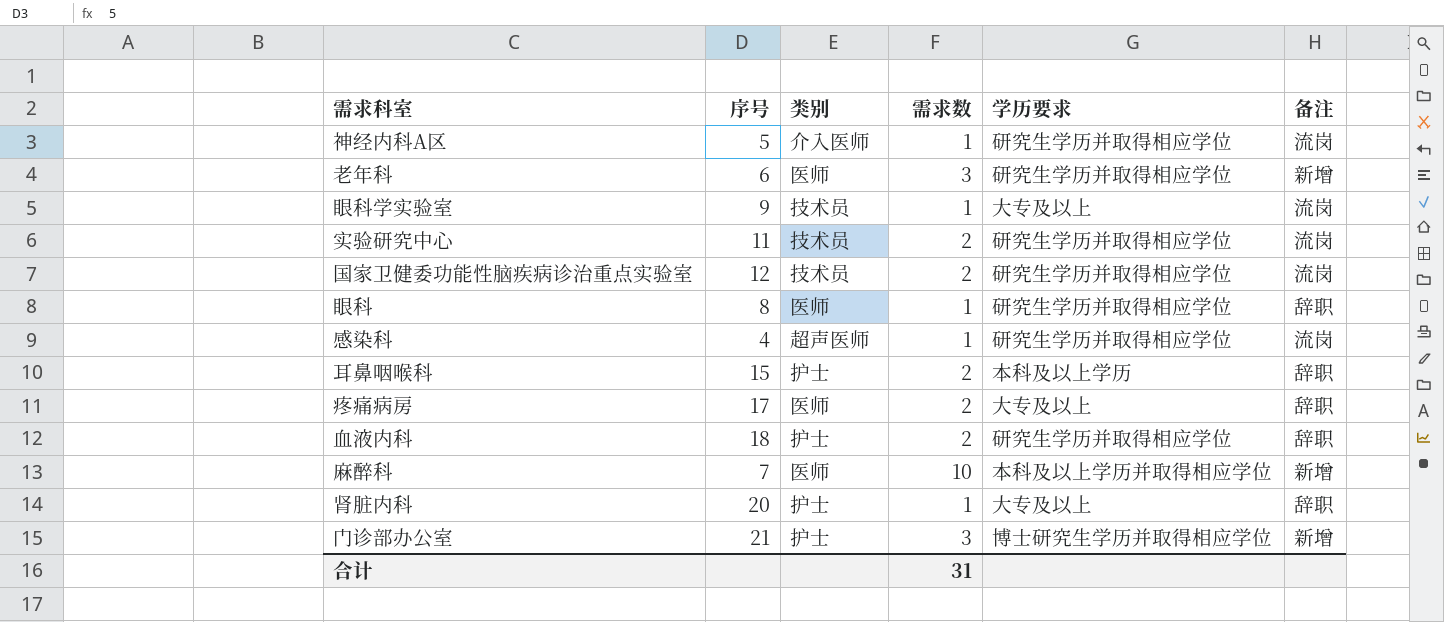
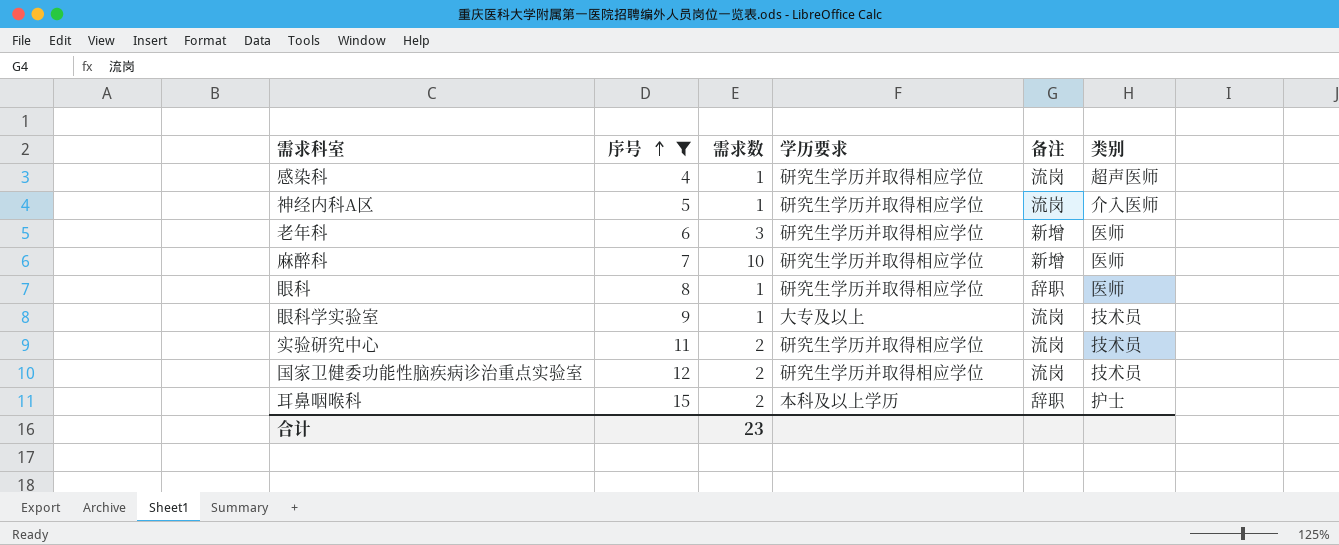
filter: none -> 序号 <= 15
row order: none -> 序号 ascending
column 类别 | position: 3 -> 6
麻醉科 | 学历要求: 本科及以上学历并取得相应学位 -> 研究生学历并取得相应学位
合计 | 需求数: 31 -> 23

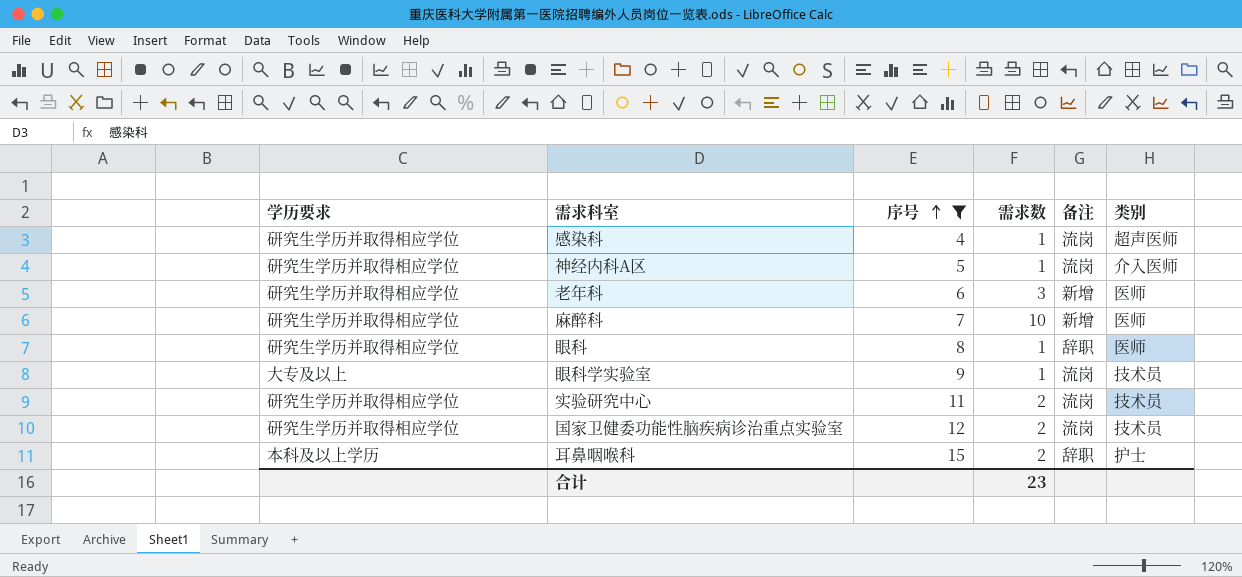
column 学历要求 | position: 4 -> 1

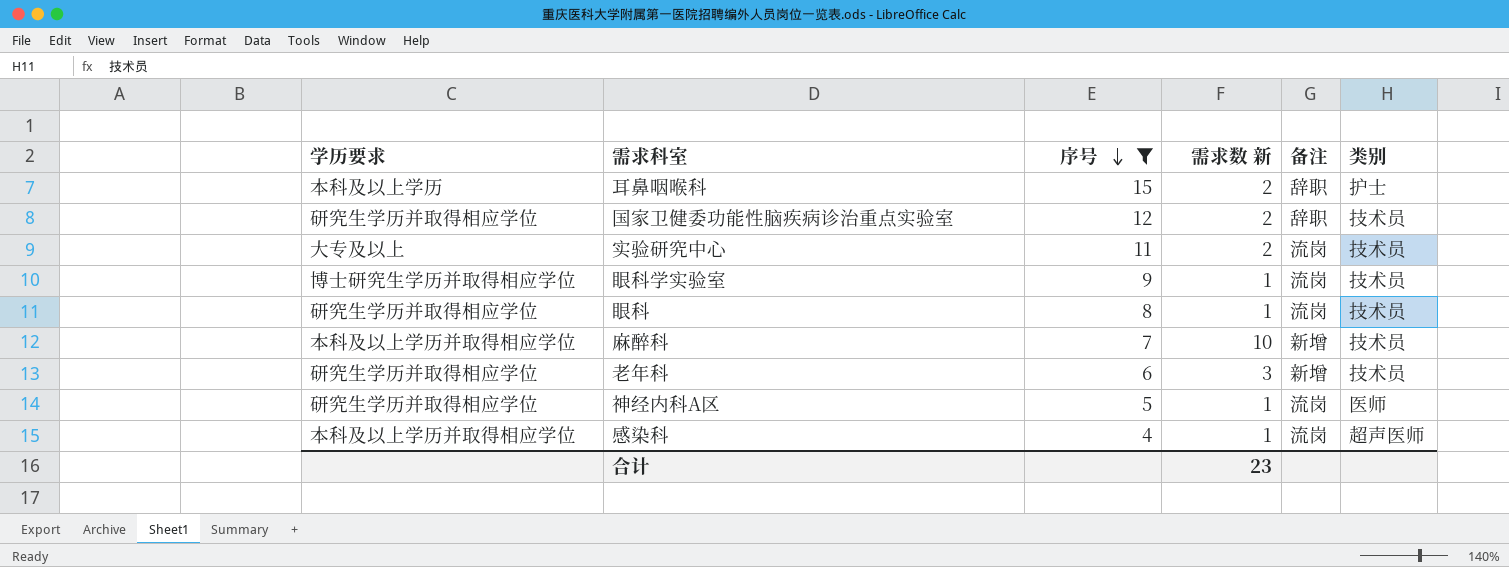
row order: 序号 ascending -> 序号 descending
column name: 需求数 -> 需求数 新
国家卫健委功能性脑疾病诊治重点实验室 | 备注: 流岗 -> 辞职
实验研究中心 | 学历要求: 研究生学历并取得相应学位 -> 大专及以上
眼科学实验室 | 学历要求: 大专及以上 -> 博士研究生学历并取得相应学位
眼科 | 备注: 辞职 -> 流岗
眼科 | 类别: 医师 -> 技术员
麻醉科 | 学历要求: 研究生学历并取得相应学位 -> 本科及以上学历并取得相应学位
麻醉科 | 类别: 医师 -> 技术员
老年科 | 类别: 医师 -> 技术员
神经内科A区 | 类别: 介入医师 -> 医师
感染科 | 学历要求: 研究生学历并取得相应学位 -> 本科及以上学历并取得相应学位

